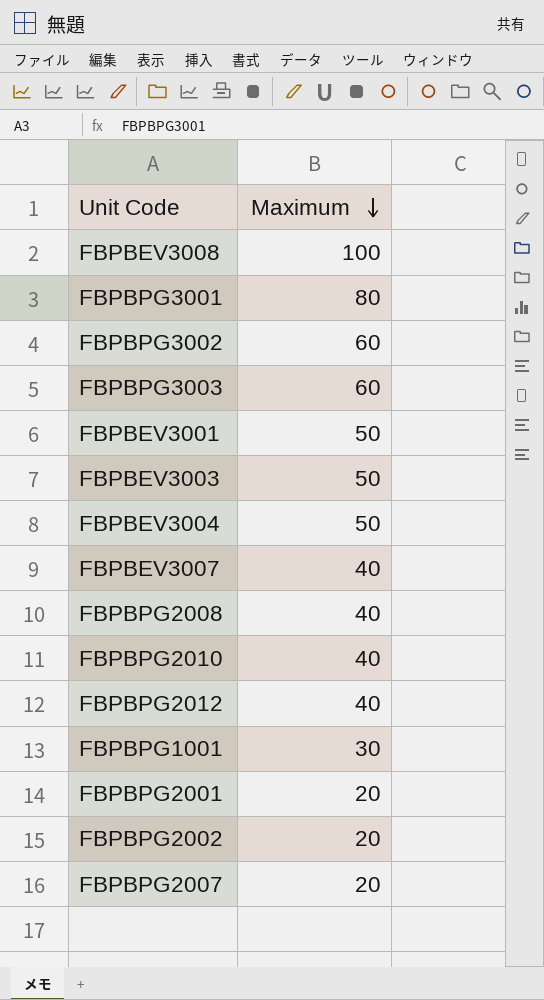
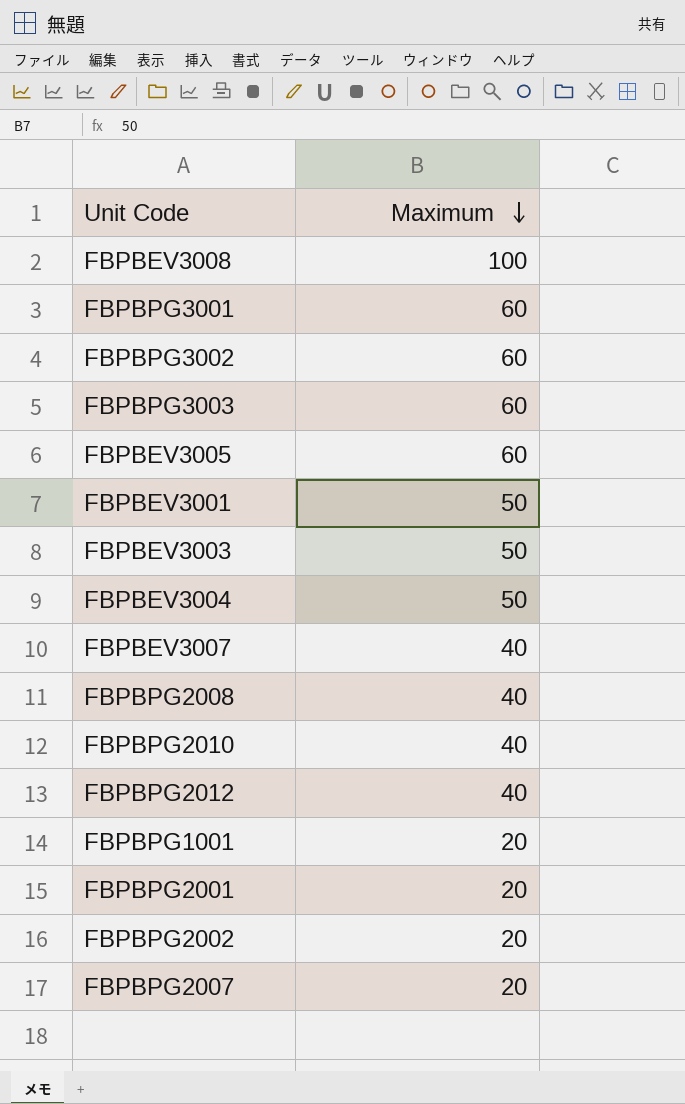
FBPBPG3001 | Maximum: 80 -> 60
row FBPBEV3005: none -> 60
FBPBPG1001 | Maximum: 30 -> 20

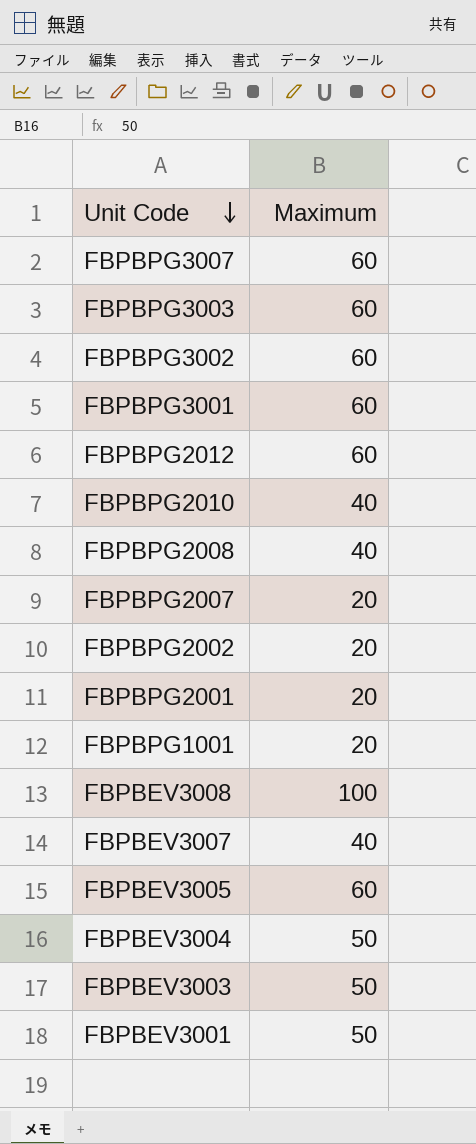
row order: Maximum descending -> Unit Code descending
row FBPBPG3007: none -> 60
FBPBPG2012 | Maximum: 40 -> 60

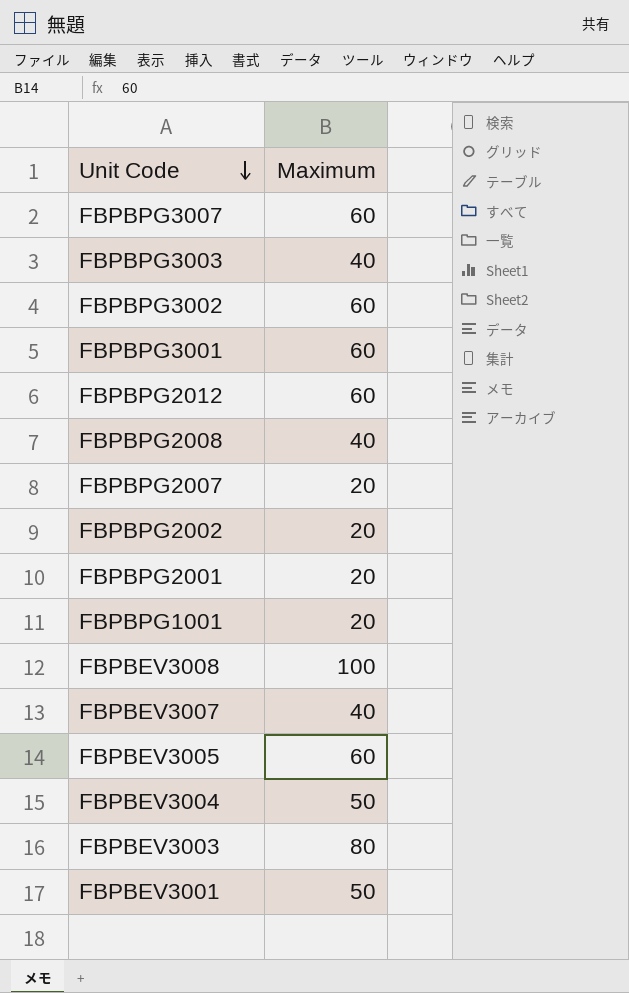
row FBPBPG2010: 40 -> none
FBPBPG3003 | Maximum: 60 -> 40
FBPBEV3003 | Maximum: 50 -> 80

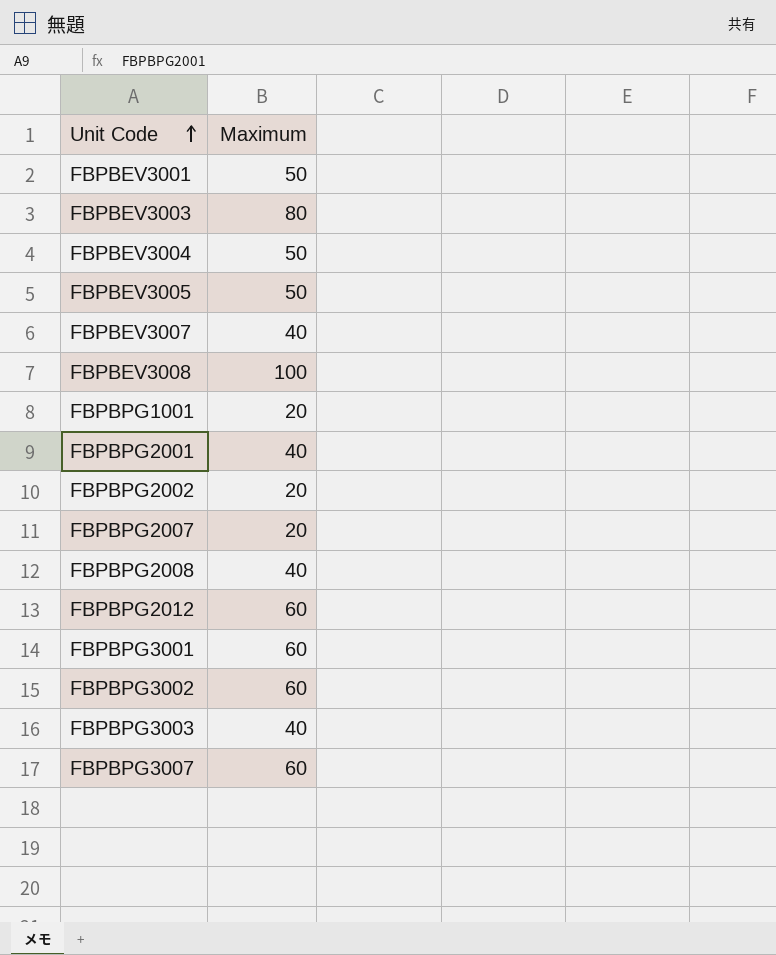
row order: Unit Code descending -> Unit Code ascending
FBPBEV3005 | Maximum: 60 -> 50
FBPBPG2001 | Maximum: 20 -> 40

